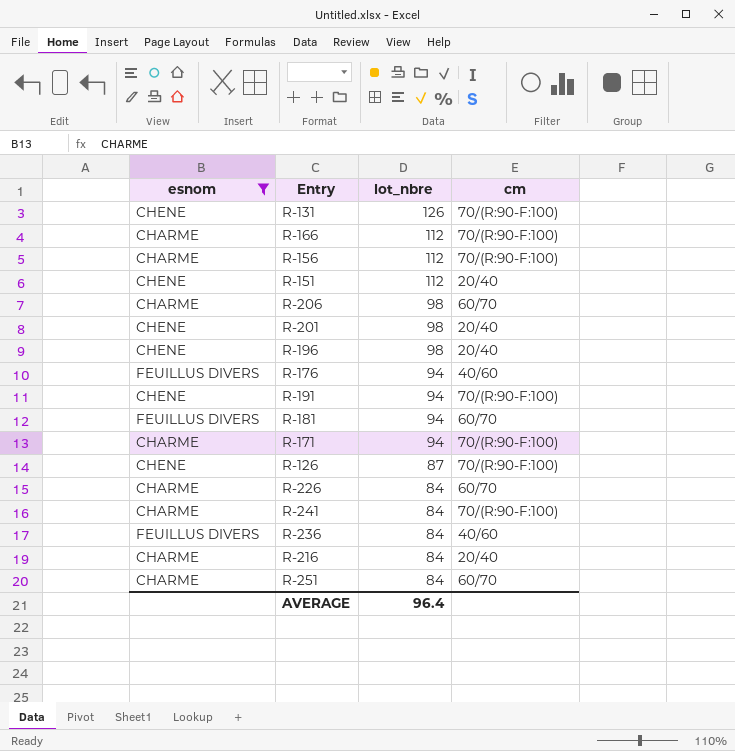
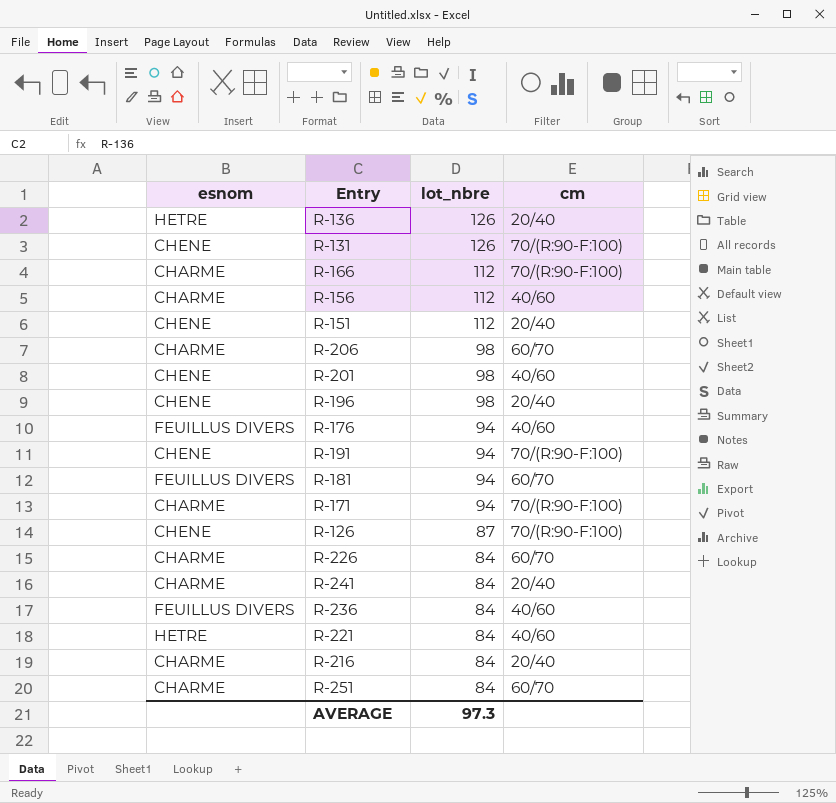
filter: esnom != HETRE -> none
R-156 | cm: 70/(R:90-F:100) -> 40/60
R-201 | cm: 20/40 -> 40/60
R-241 | cm: 70/(R:90-F:100) -> 20/40
AVERAGE | lot_nbre: 96.4 -> 97.3

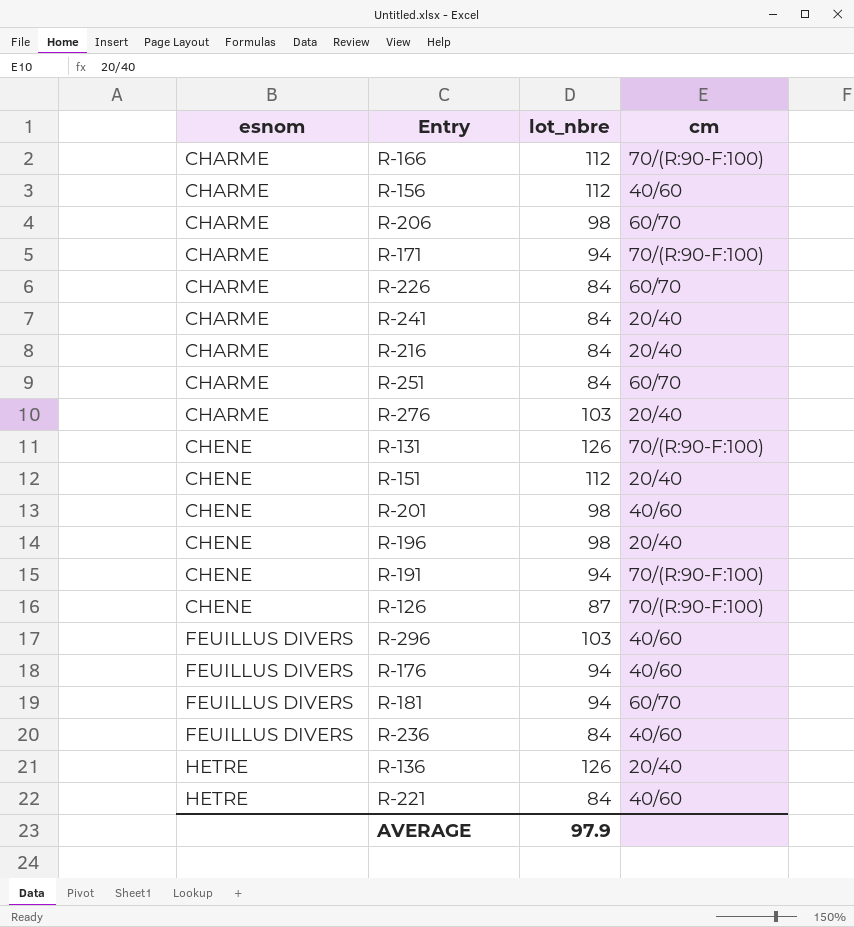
row order: lot_nbre descending -> esnom ascending
row R-276: none -> CHARME | 103 | 20/40
row R-296: none -> FEUILLUS DIVERS | 103 | 40/60
AVERAGE | lot_nbre: 97.3 -> 97.9

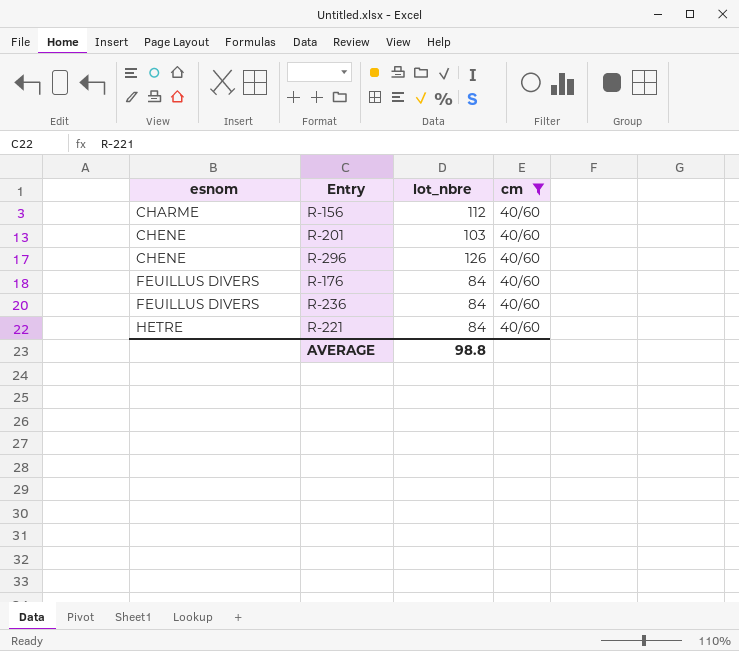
filter: none -> cm = 40/60
R-201 | lot_nbre: 98 -> 103
R-296 | esnom: FEUILLUS DIVERS -> CHENE
R-296 | lot_nbre: 103 -> 126
R-176 | lot_nbre: 94 -> 84
AVERAGE | lot_nbre: 97.9 -> 98.8

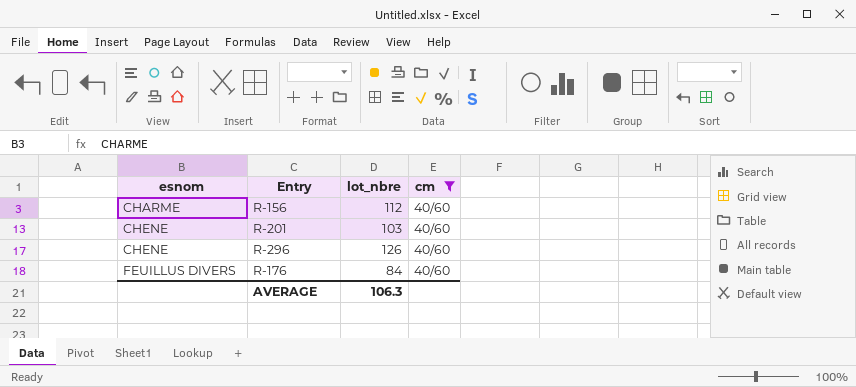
row R-236: FEUILLUS DIVERS | 84 | 40/60 -> none
row R-221: HETRE | 84 | 40/60 -> none
AVERAGE | lot_nbre: 98.8 -> 106.3

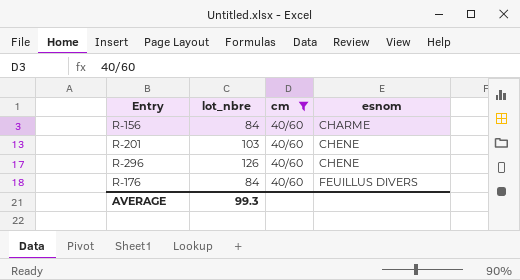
column esnom | position: 1 -> 4
R-156 | lot_nbre: 112 -> 84
AVERAGE | lot_nbre: 106.3 -> 99.3

